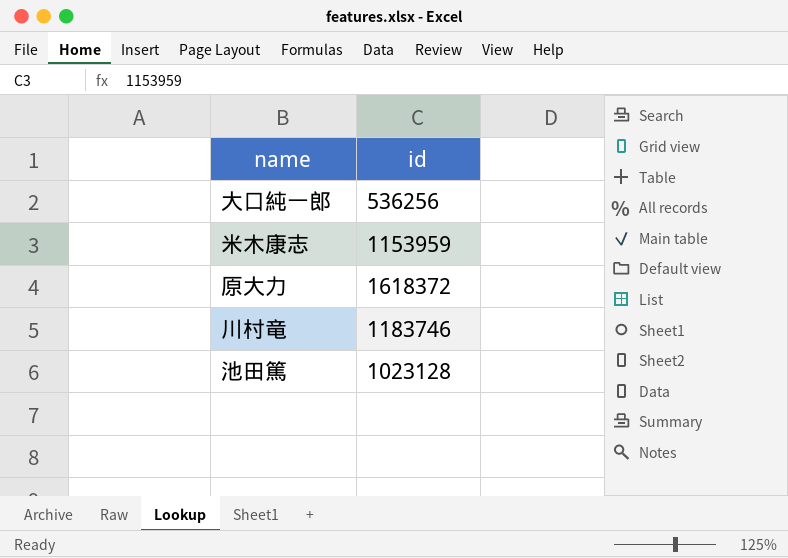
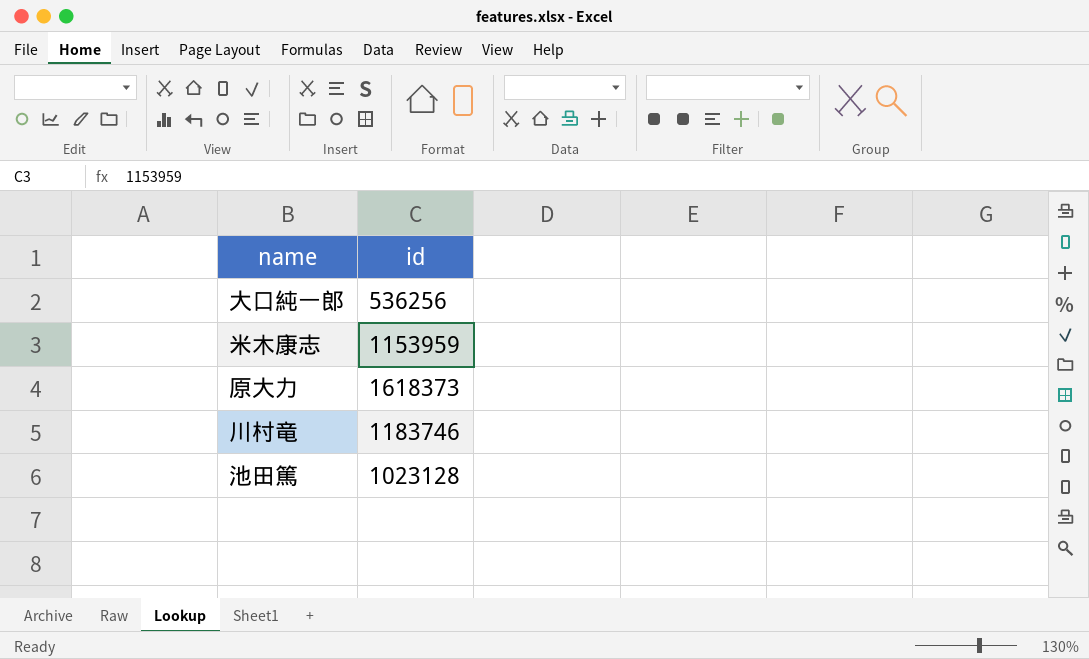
原大力 | id: 1618372 -> 1618373

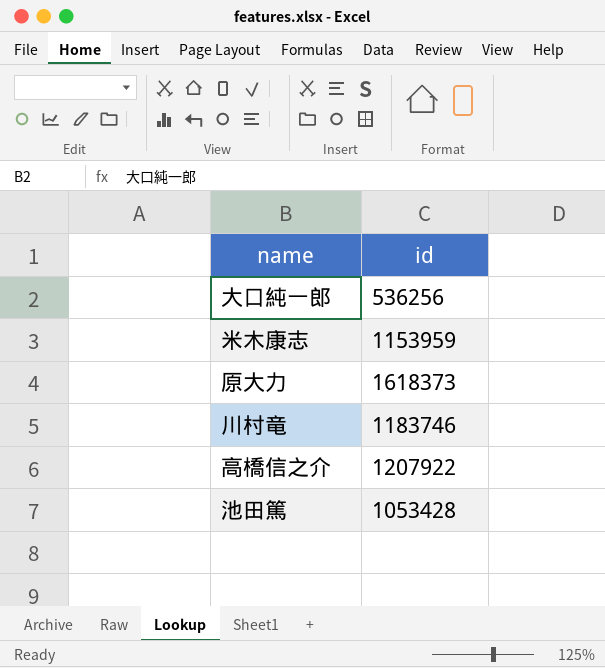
row 高橋信之介: none -> 1207922
池田篤 | id: 1023128 -> 1053428

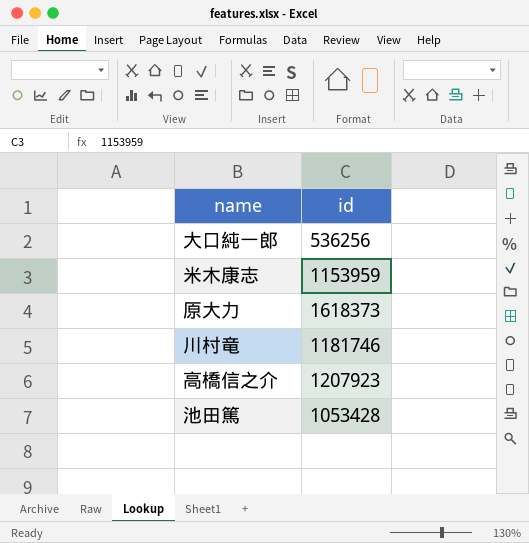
川村竜 | id: 1183746 -> 1181746
高橋信之介 | id: 1207922 -> 1207923

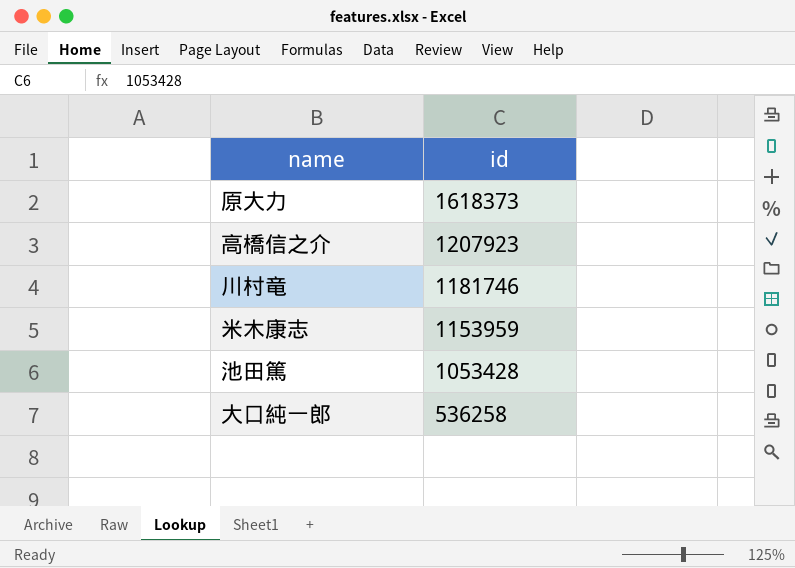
row order: none -> id descending
大口純一郎 | id: 536256 -> 536258

